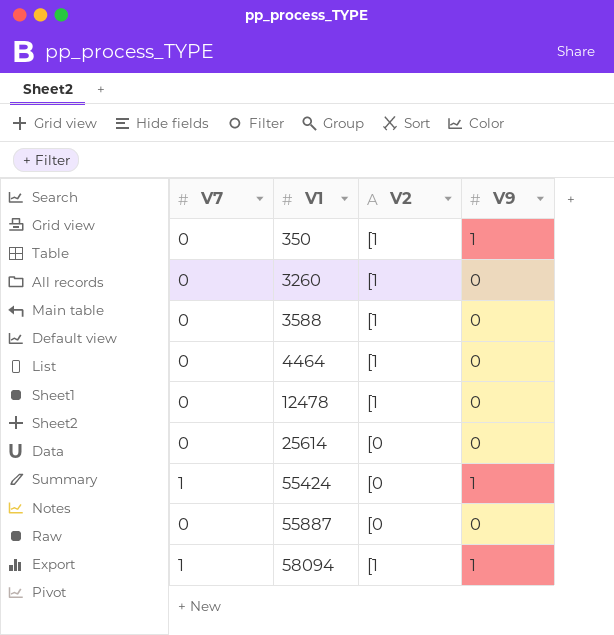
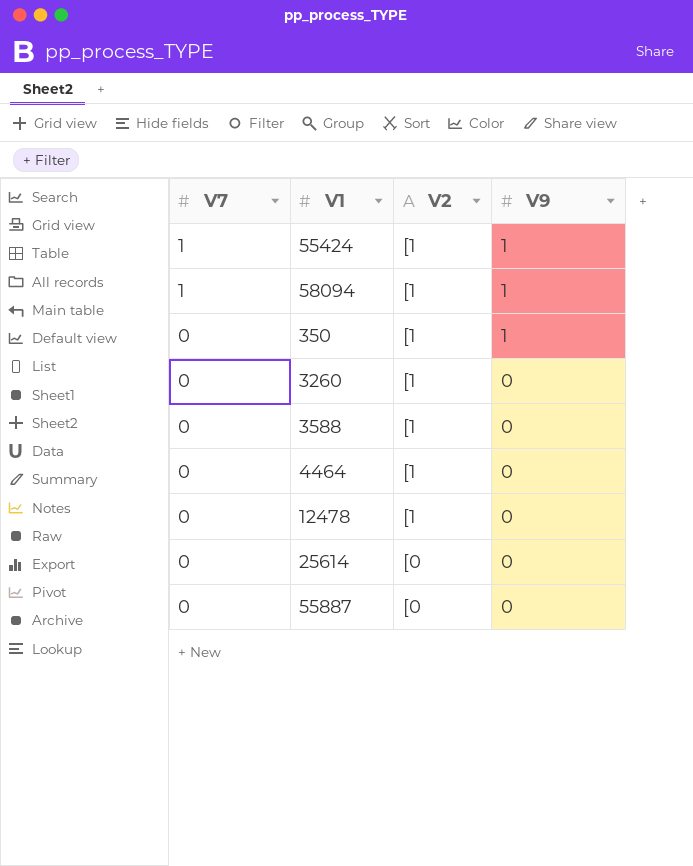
row order: V1 ascending -> V7 descending
55424 | V2: [0 -> [1

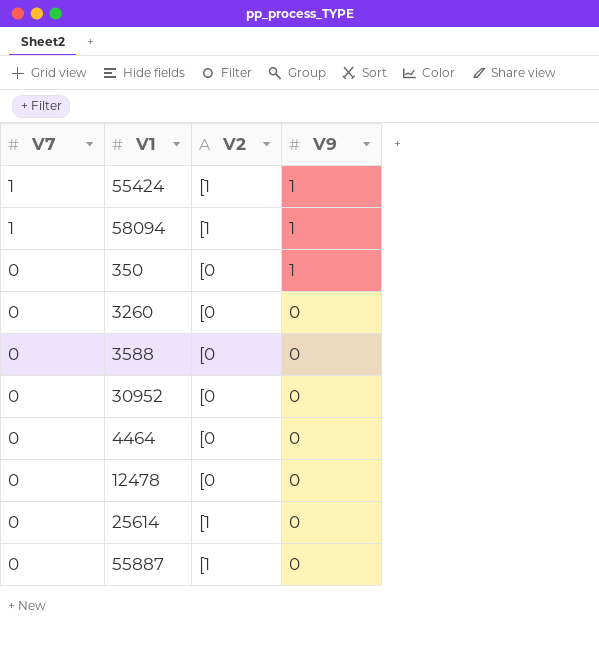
350 | V2: [1 -> [0
3260 | V2: [1 -> [0
3588 | V2: [1 -> [0
row 30952: none -> 0 | [0 | 0
4464 | V2: [1 -> [0
12478 | V2: [1 -> [0
25614 | V2: [0 -> [1
55887 | V2: [0 -> [1

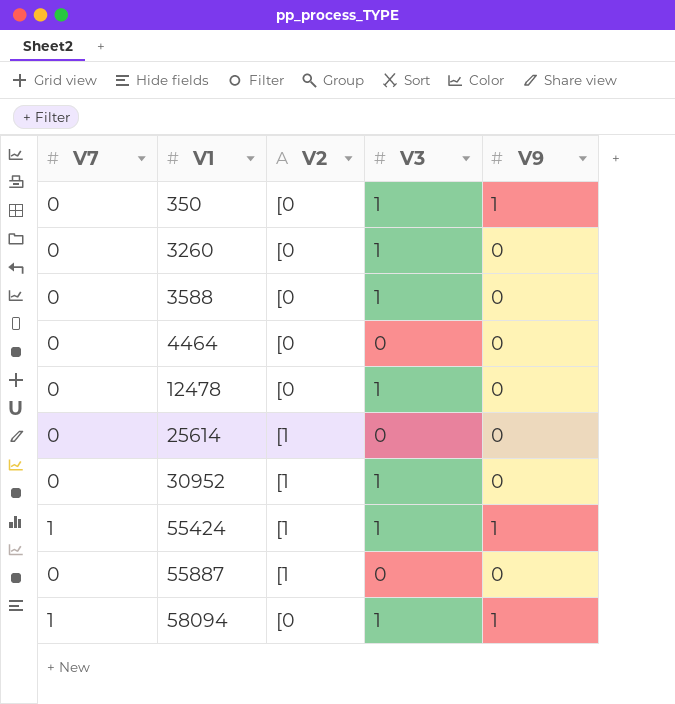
row order: V7 descending -> V1 ascending
column V3 | position: none -> 4
30952 | V2: [0 -> [1
58094 | V2: [1 -> [0

